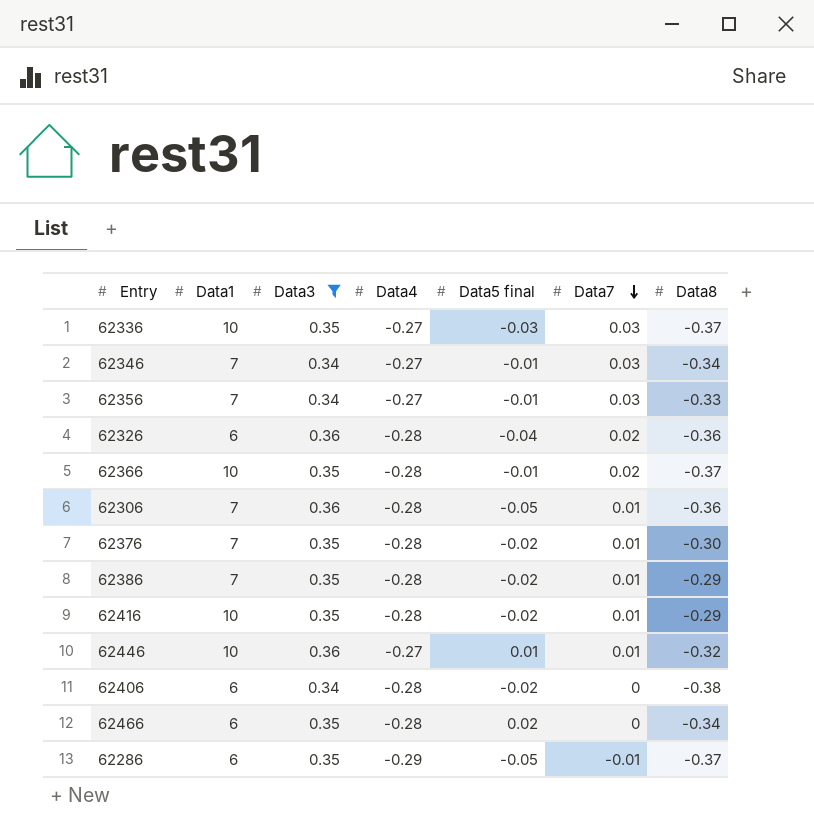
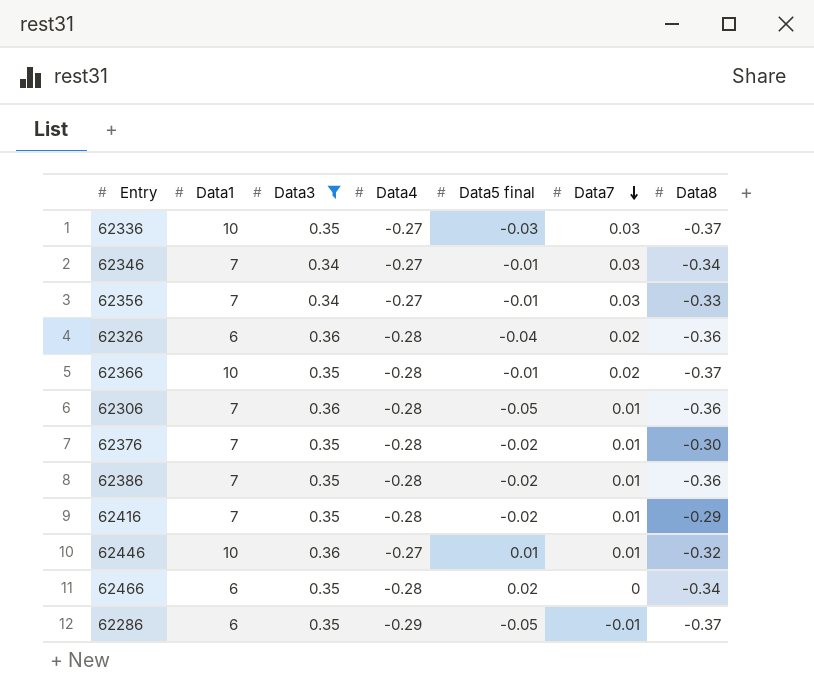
row 62406: 6 | 0.34 | -0.28 | -0.02 | 0 | -0.38 -> none
62386 | Data8: -0.29 -> -0.36
62416 | Data1: 10 -> 7

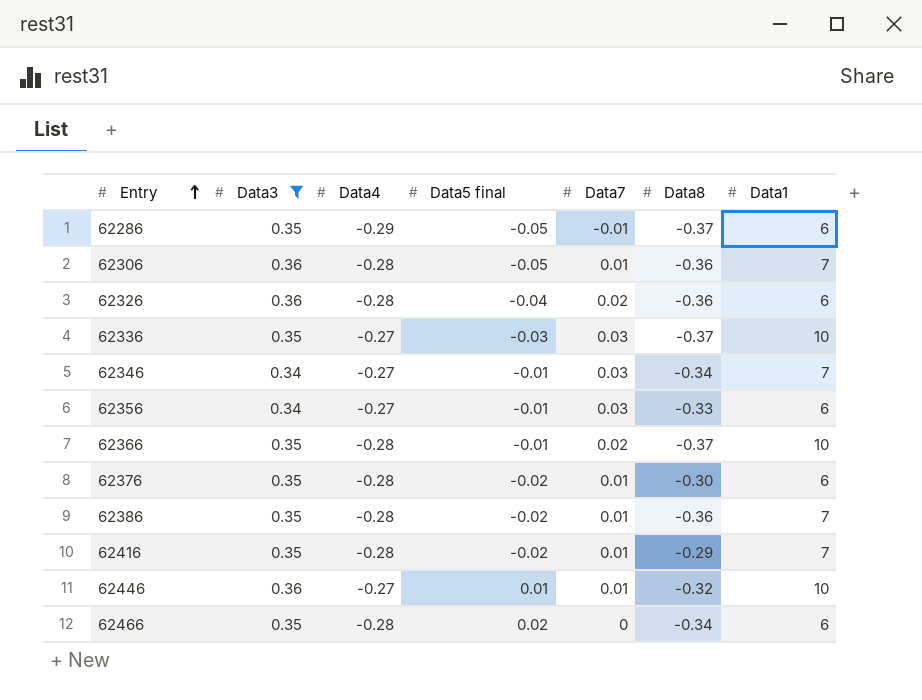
row order: Data7 descending -> Entry ascending
column Data1 | position: 2 -> 7
62356 | Data1: 7 -> 6
62376 | Data1: 7 -> 6

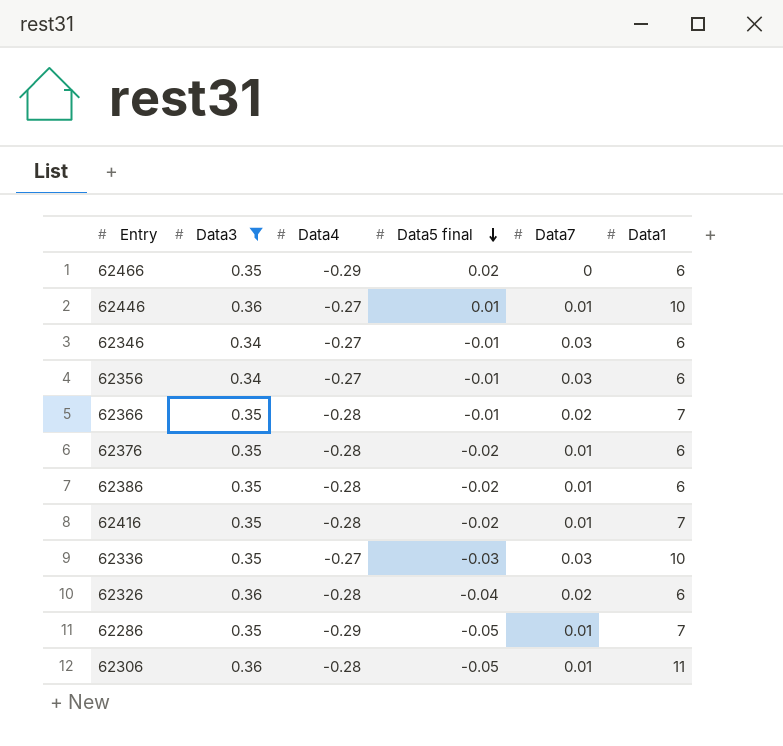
row order: Entry ascending -> Data5 final descending
column Data8 | position: 6 -> none
62466 | Data4: -0.28 -> -0.29
62346 | Data1: 7 -> 6
62366 | Data1: 10 -> 7
62386 | Data1: 7 -> 6
62286 | Data7: -0.01 -> 0.01
62286 | Data1: 6 -> 7
62306 | Data1: 7 -> 11

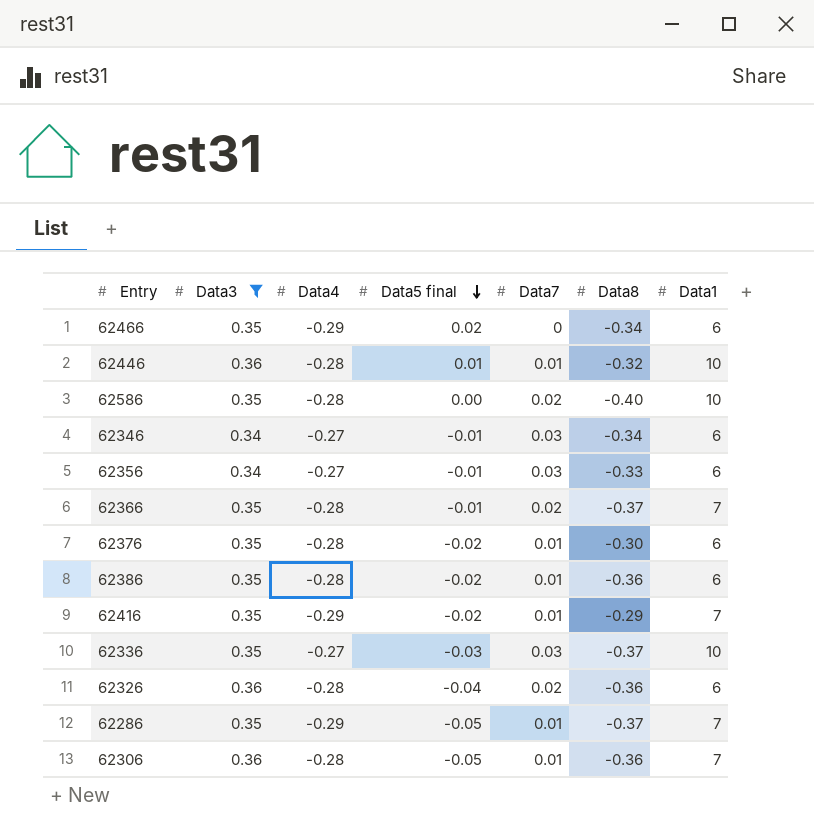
column Data8 | position: none -> 6
62446 | Data4: -0.27 -> -0.28
row 62586: none -> 0.35 | -0.28 | 0.00 | 0.02 | -0.40 | 10
62416 | Data4: -0.28 -> -0.29
62306 | Data1: 11 -> 7

